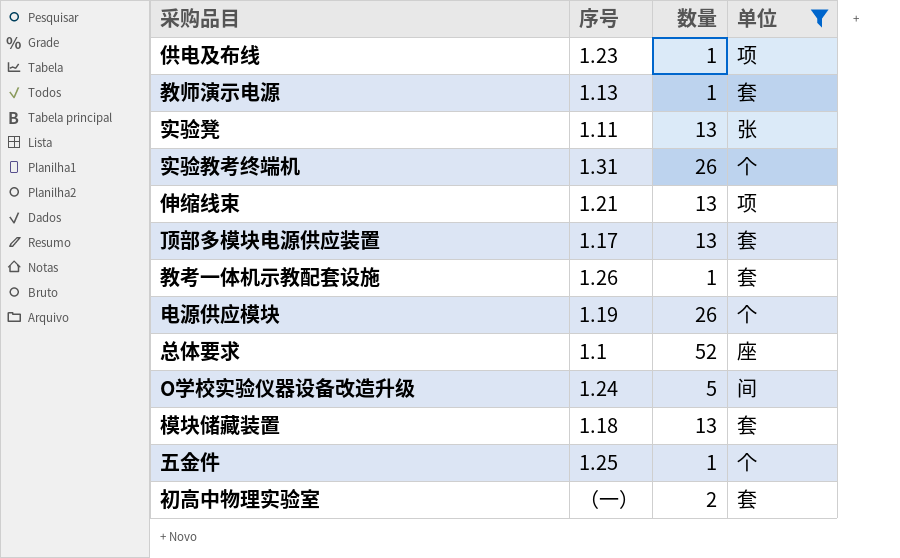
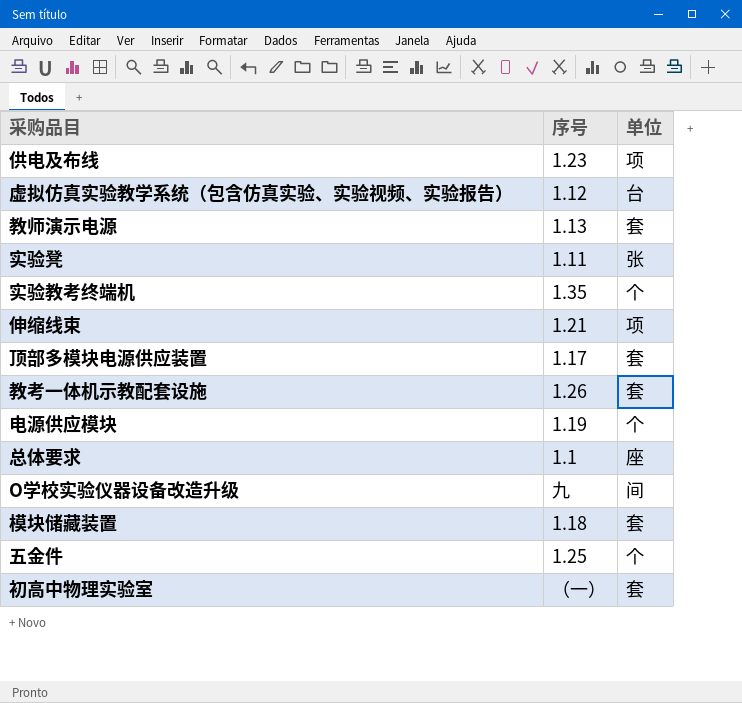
filter: 单位 != 台 -> none
column 数量 | position: 3 -> none
实验教考终端机 | 序号: 1.31 -> 1.35
O学校实验仪器设备改造升级 | 序号: 1.24 -> 九

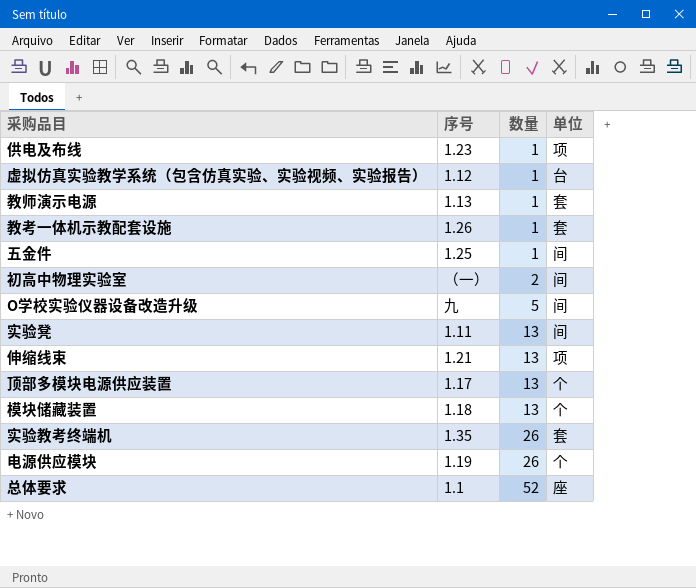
row order: none -> 数量 ascending
column 数量 | position: none -> 3
五金件 | 单位: 个 -> 间
初高中物理实验室 | 单位: 套 -> 间
实验凳 | 单位: 张 -> 间
顶部多模块电源供应装置 | 单位: 套 -> 个
模块储藏装置 | 单位: 套 -> 个
实验教考终端机 | 单位: 个 -> 套

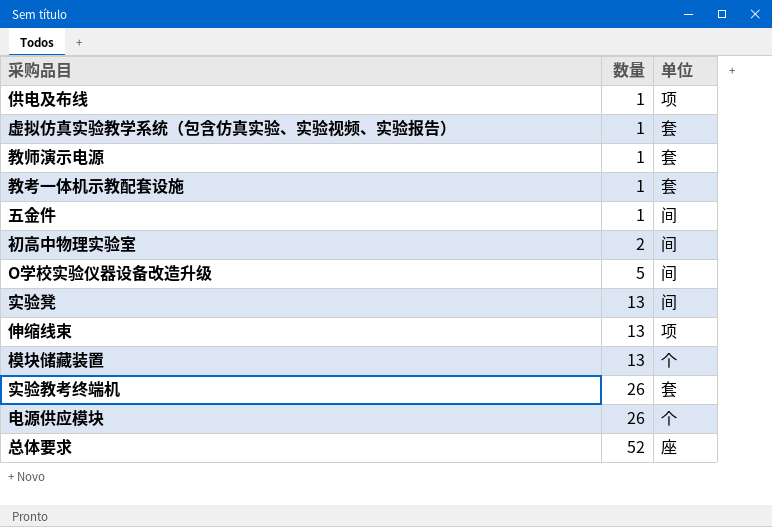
column 序号 | position: 2 -> none
row 顶部多模块电源供应装置: 1.17 | 13 | 个 -> none
虚拟仿真实验教学系统（包含仿真实验、实验视频、实验报告） | 单位: 台 -> 套

